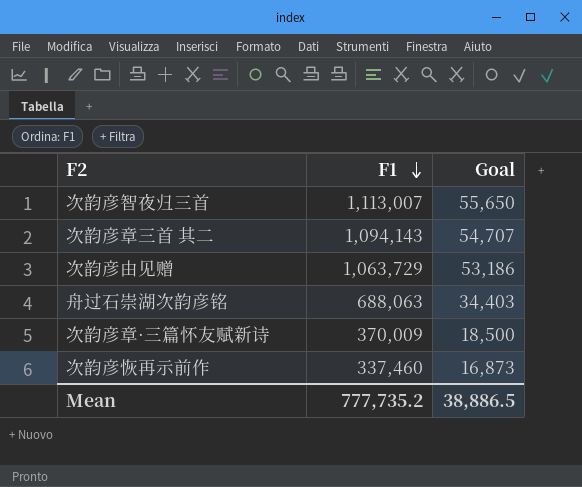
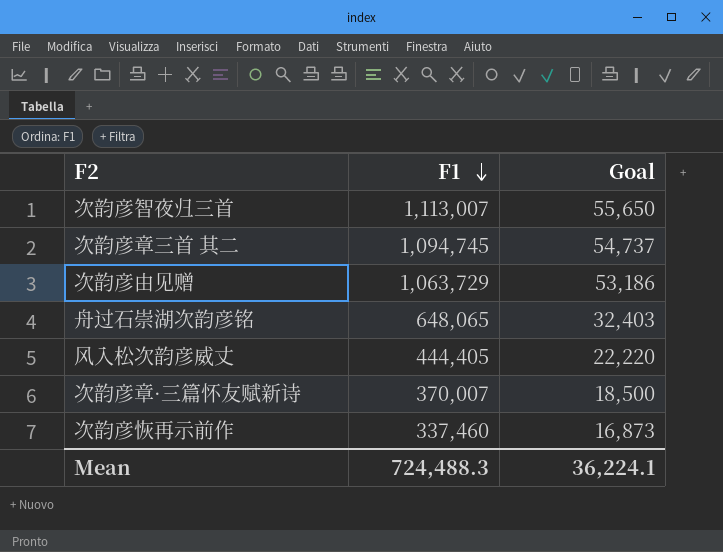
次韵彦章三首 其二 | F1: 1,094,143 -> 1,094,745
次韵彦章三首 其二 | Goal: 54,707 -> 54,737
舟过石崇湖次韵彦铭 | F1: 688,063 -> 648,065
舟过石崇湖次韵彦铭 | Goal: 34,403 -> 32,403
row 风入松次韵彦威丈: none -> 444,405 | 22,220
次韵彦章·三篇怀友赋新诗 | F1: 370,009 -> 370,007
Mean | F1: 777,735.2 -> 724,488.3
Mean | Goal: 38,886.5 -> 36,224.1

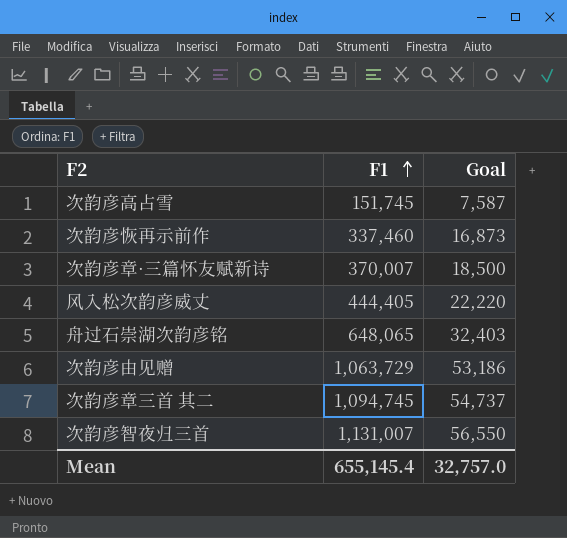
row order: F1 descending -> F1 ascending
row 次韵彦高占雪: none -> 151,745 | 7,587
次韵彦智夜归三首 | F1: 1,113,007 -> 1,131,007
次韵彦智夜归三首 | Goal: 55,650 -> 56,550
Mean | F1: 724,488.3 -> 655,145.4
Mean | Goal: 36,224.1 -> 32,757.0

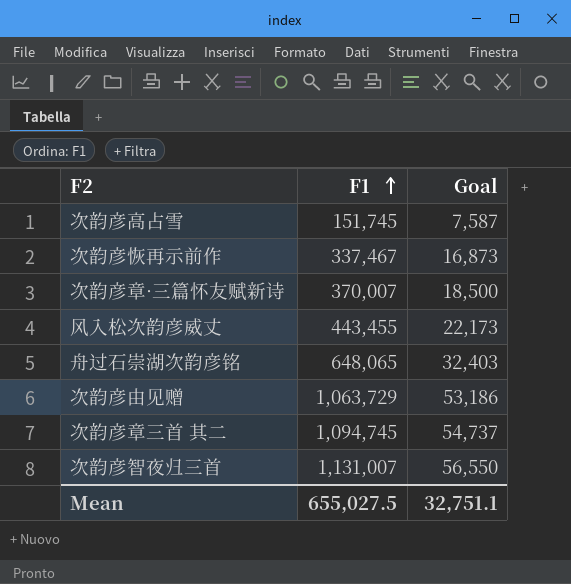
次韵彦恢再示前作 | F1: 337,460 -> 337,467
风入松次韵彦威丈 | F1: 444,405 -> 443,455
风入松次韵彦威丈 | Goal: 22,220 -> 22,173
Mean | F1: 655,145.4 -> 655,027.5
Mean | Goal: 32,757.0 -> 32,751.1

